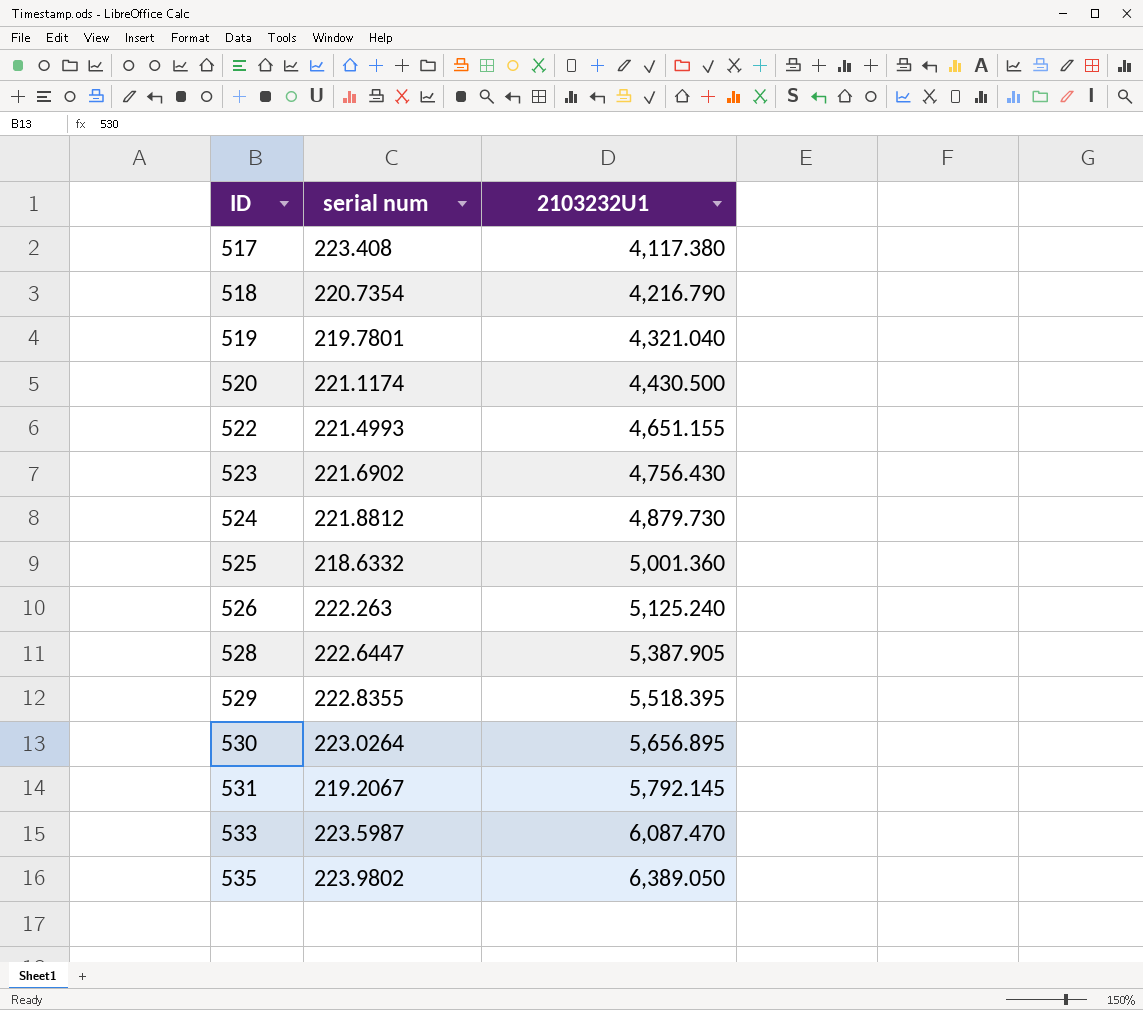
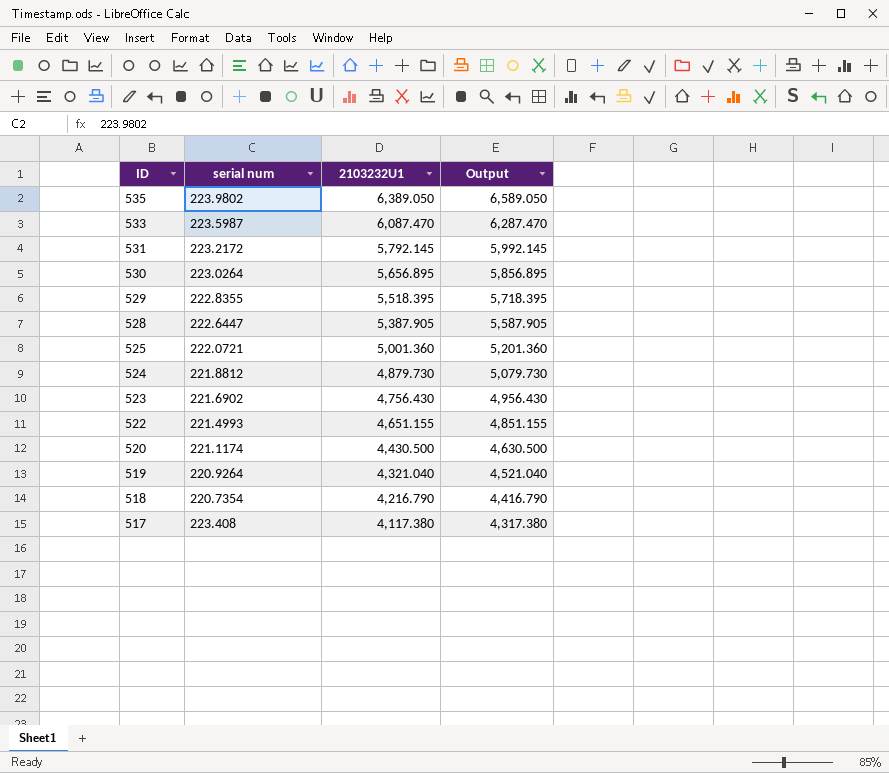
row order: ID ascending -> ID descending
column Output | formula: none -> [2103232U1] + 200
row 526: 222.263 | 5,125.240 -> none
531 | serial num: 219.2067 -> 223.2172
525 | serial num: 218.6332 -> 222.0721
519 | serial num: 219.7801 -> 220.9264

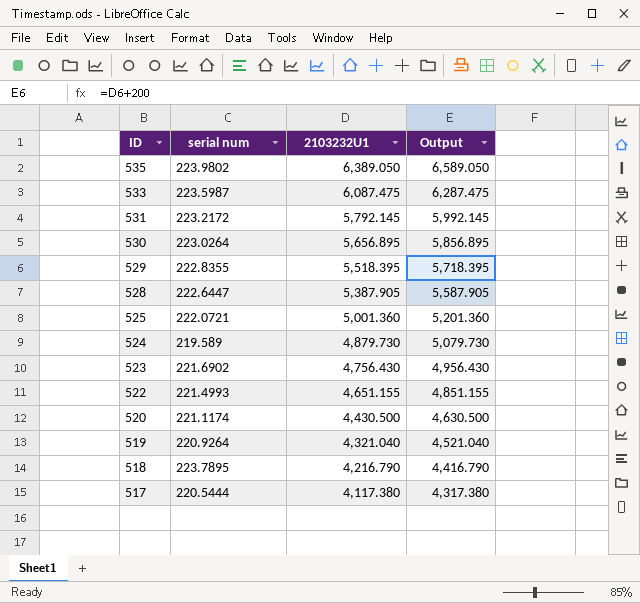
533 | 2103232U1: 6,087.470 -> 6,087.475
533 | Output: 6,287.470 -> 6,287.475
524 | serial num: 221.8812 -> 219.589
518 | serial num: 220.7354 -> 223.7895
517 | serial num: 223.408 -> 220.5444

